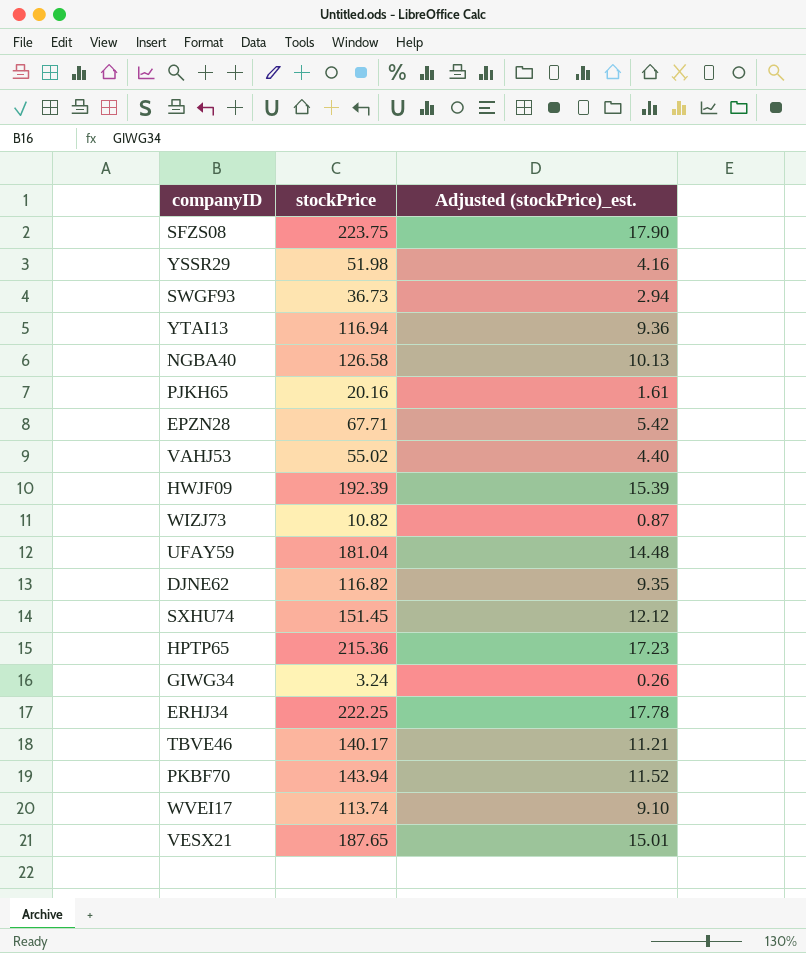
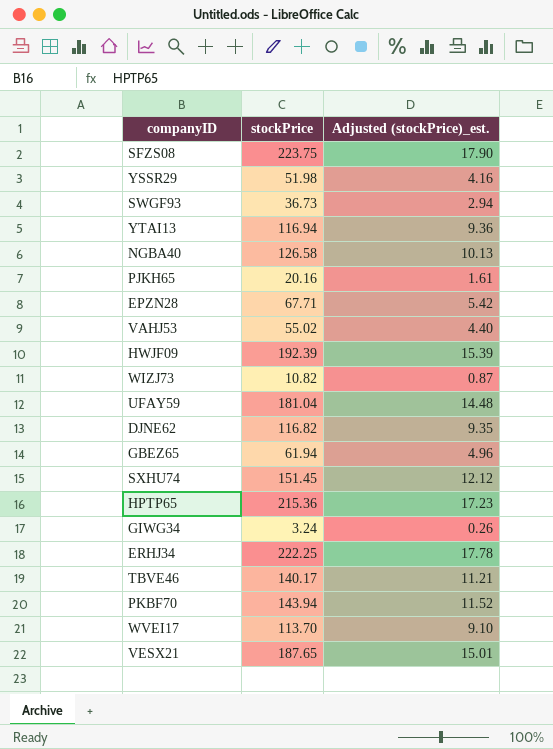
row GBEZ65: none -> 61.94 | 4.96
WVEI17 | stockPrice: 113.74 -> 113.70

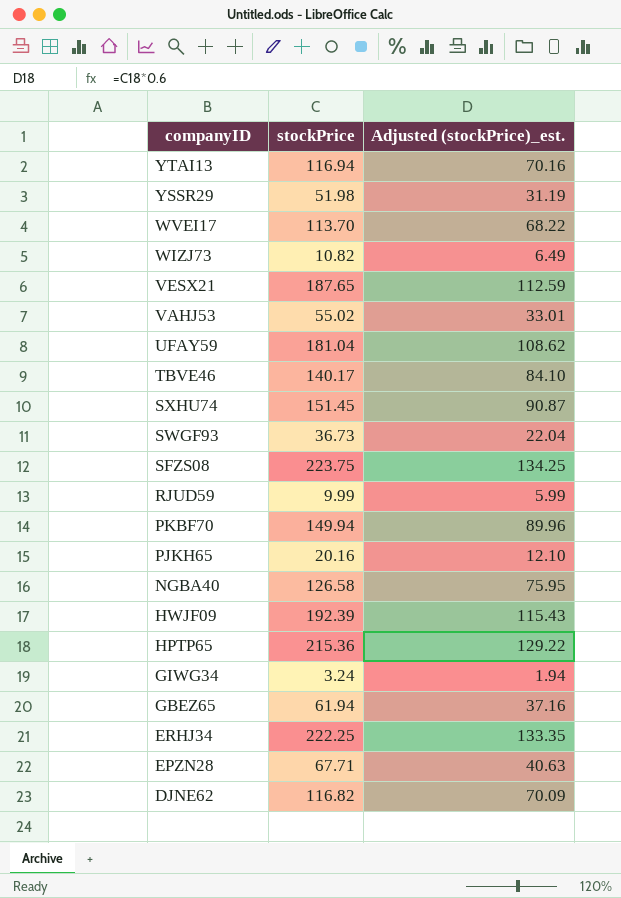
row order: none -> companyID descending
column Adjusted (stockPrice)_est. | formula: [stockPrice] * 0.08 -> [stockPrice] * 0.6
row RJUD59: none -> 9.99 | 5.99
PKBF70 | stockPrice: 143.94 -> 149.94

